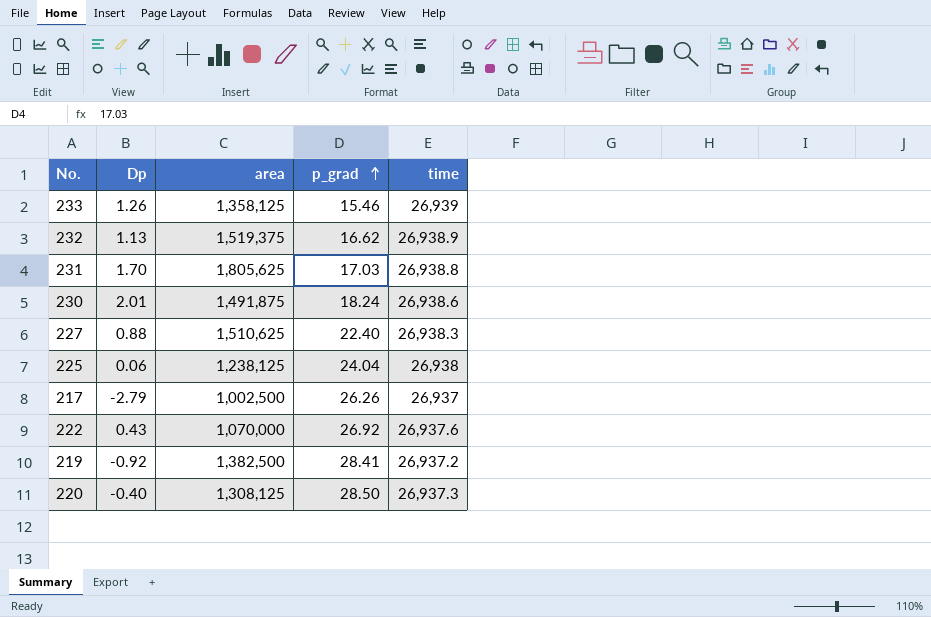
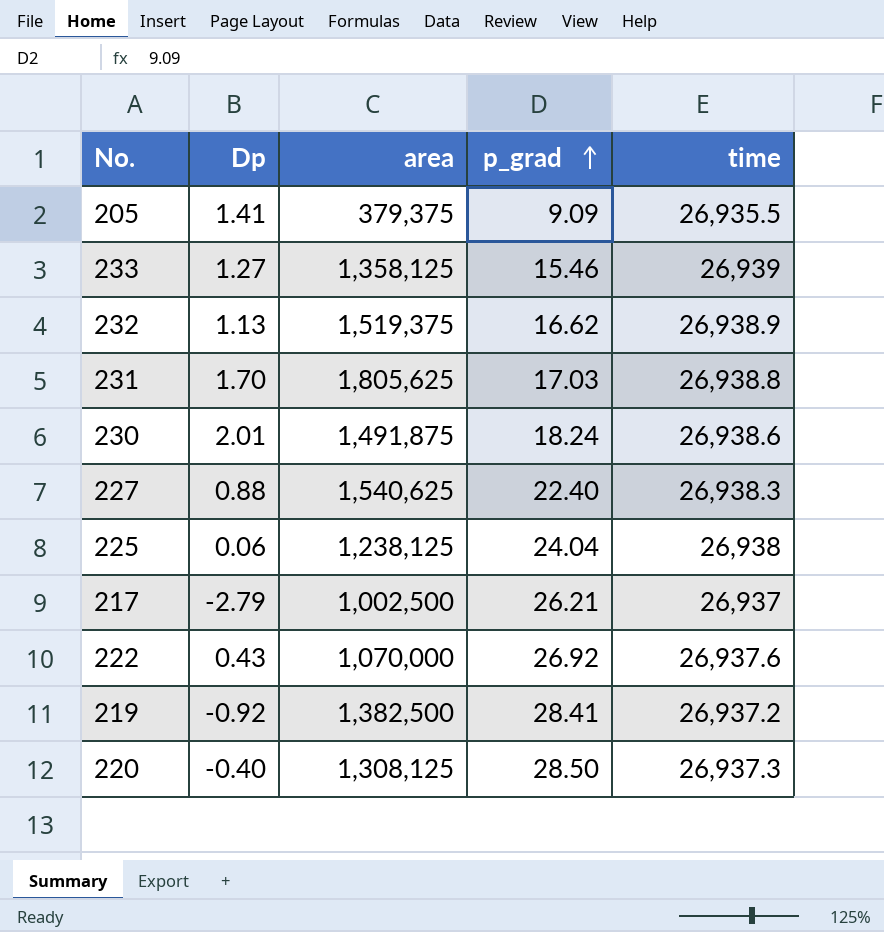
row 205: none -> 1.41 | 379,375 | 9.09 | 26,935.5
233 | Dp: 1.26 -> 1.27
227 | area: 1,510,625 -> 1,540,625
217 | p_grad: 26.26 -> 26.21

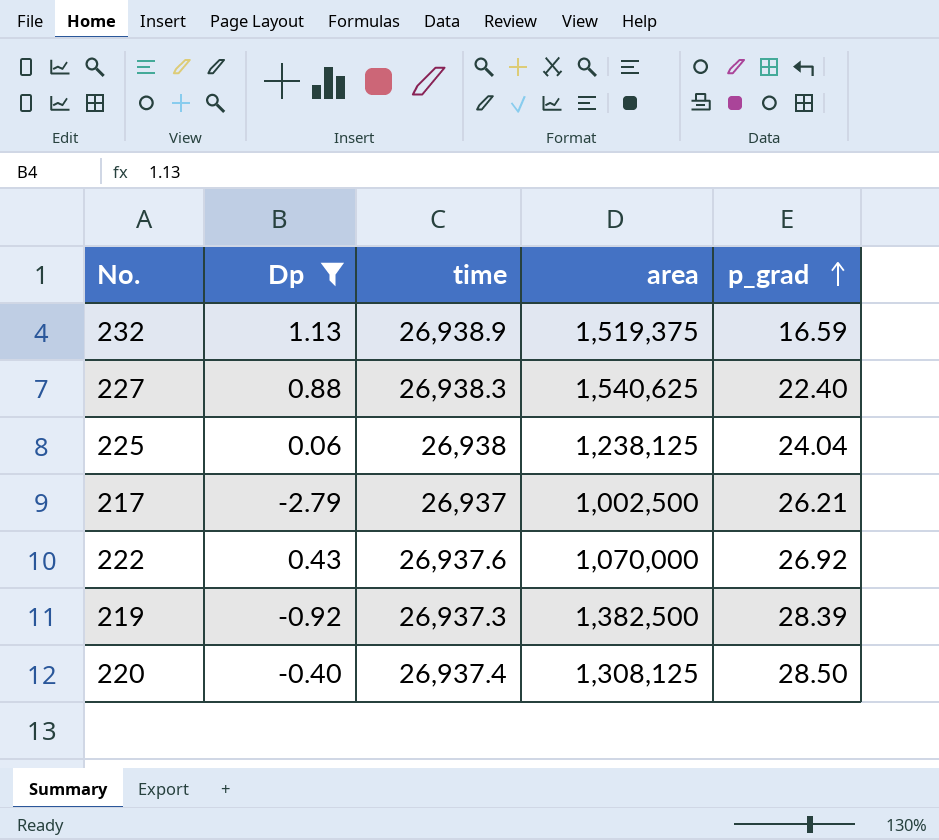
filter: none -> Dp <= 1.13
column time | position: 5 -> 3
232 | p_grad: 16.62 -> 16.59
219 | time: 26,937.2 -> 26,937.3
219 | p_grad: 28.41 -> 28.39
220 | time: 26,937.3 -> 26,937.4

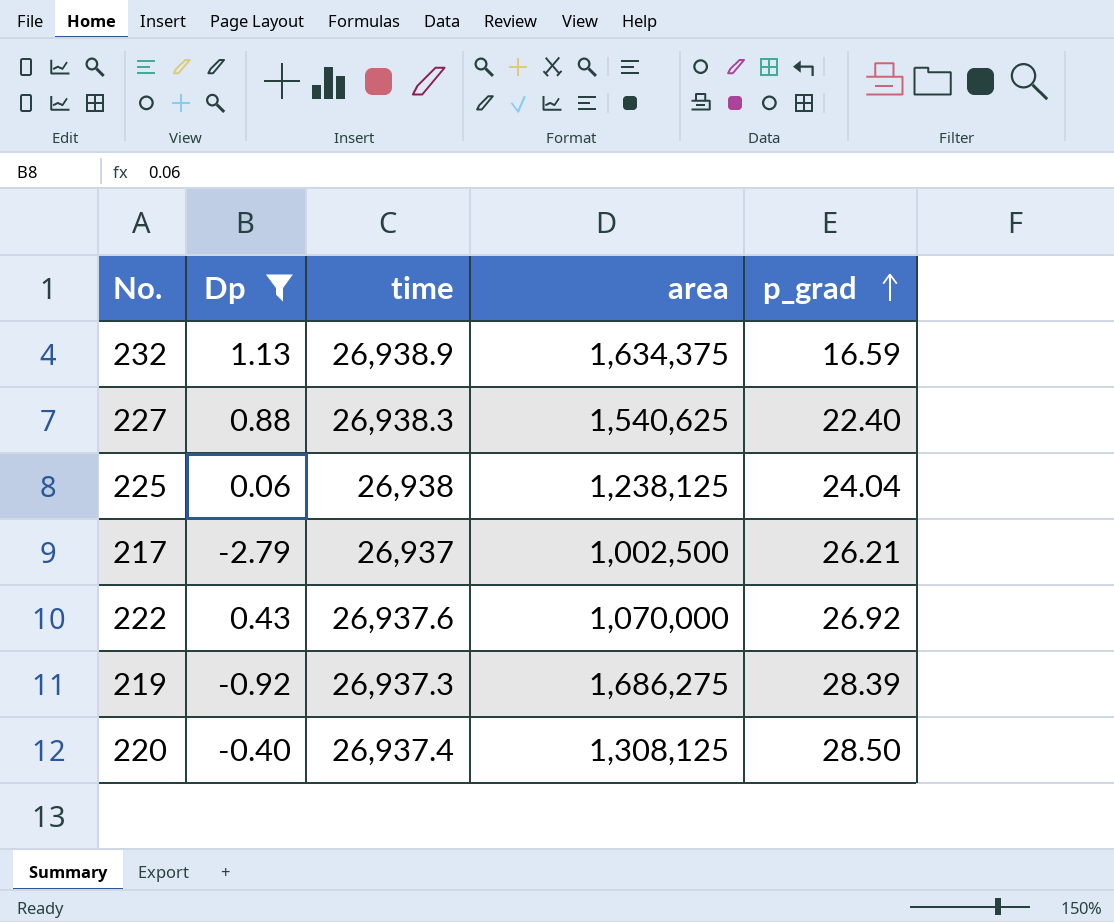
232 | area: 1,519,375 -> 1,634,375
219 | area: 1,382,500 -> 1,686,275

